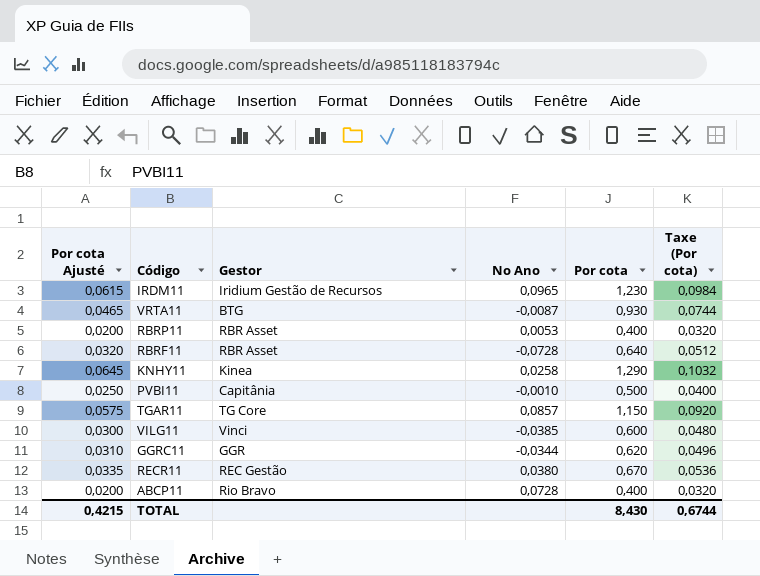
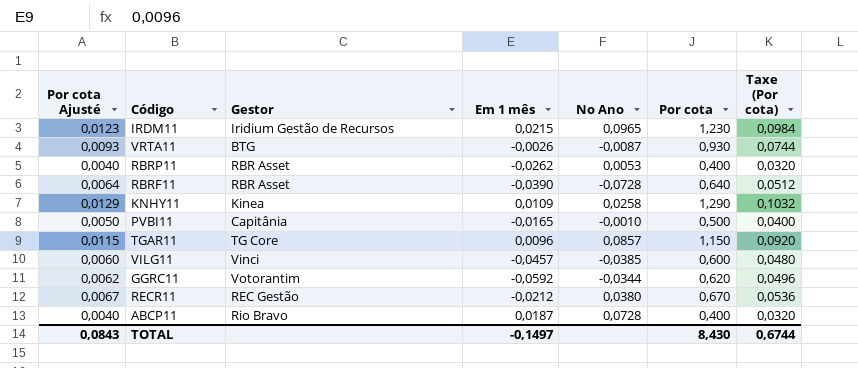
column Por cota Ajusté | formula: [Por cota] * 0,05 -> [Por cota] * 0,01
column Em 1 mês | position: none -> 4
GGRC11 | Gestor: GGR -> Votorantim
TOTAL | Por cota Ajusté: 0,4215 -> 0,0843

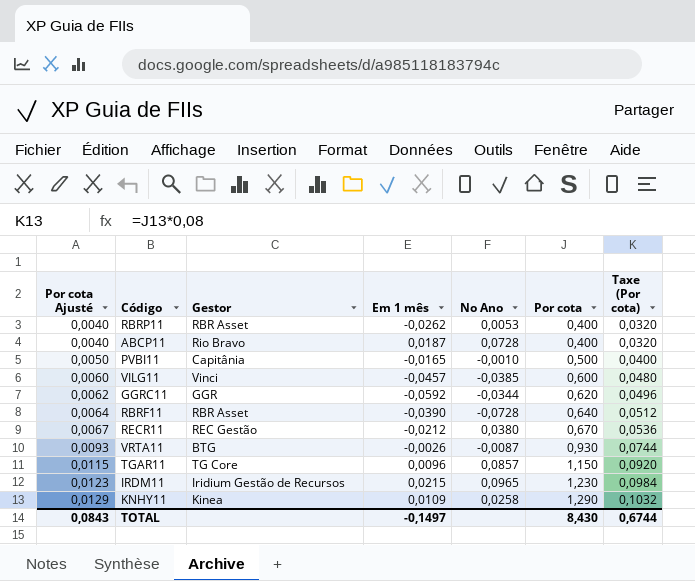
row order: none -> Por cota Ajusté ascending
GGRC11 | Gestor: Votorantim -> GGR

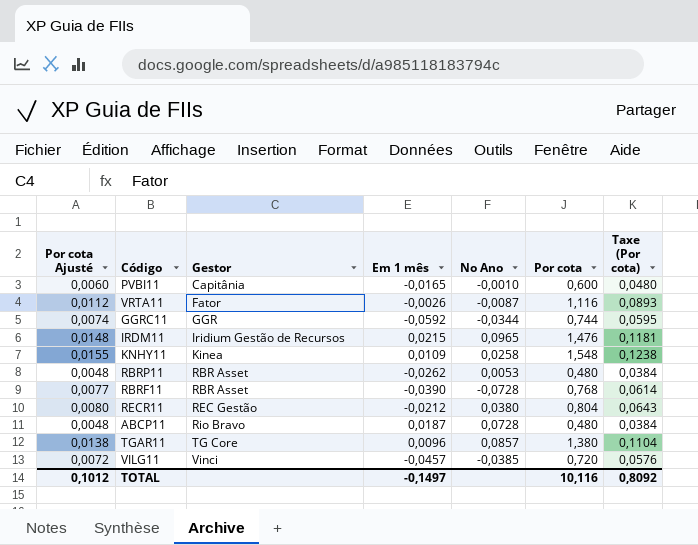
row order: Por cota Ajusté ascending -> Gestor ascending
PVBI11 | Por cota Ajusté: 0,0050 -> 0,0060
PVBI11 | Por cota: 0,500 -> 0,600
PVBI11 | Taxe (Por cota): 0,0400 -> 0,0480
VRTA11 | Por cota Ajusté: 0,0093 -> 0,0112
VRTA11 | Gestor: BTG -> Fator
VRTA11 | Por cota: 0,930 -> 1,116
VRTA11 | Taxe (Por cota): 0,0744 -> 0,0893
GGRC11 | Por cota Ajusté: 0,0062 -> 0,0074
GGRC11 | Por cota: 0,620 -> 0,744
GGRC11 | Taxe (Por cota): 0,0496 -> 0,0595
IRDM11 | Por cota Ajusté: 0,0123 -> 0,0148
IRDM11 | Por cota: 1,230 -> 1,476
IRDM11 | Taxe (Por cota): 0,0984 -> 0,1181
KNHY11 | Por cota Ajusté: 0,0129 -> 0,0155
KNHY11 | Por cota: 1,290 -> 1,548
KNHY11 | Taxe (Por cota): 0,1032 -> 0,1238
RBRP11 | Por cota Ajusté: 0,0040 -> 0,0048
RBRP11 | Por cota: 0,400 -> 0,480
RBRP11 | Taxe (Por cota): 0,0320 -> 0,0384
RBRF11 | Por cota Ajusté: 0,0064 -> 0,0077
RBRF11 | Por cota: 0,640 -> 0,768
RBRF11 | Taxe (Por cota): 0,0512 -> 0,0614
RECR11 | Por cota Ajusté: 0,0067 -> 0,0080
RECR11 | Por cota: 0,670 -> 0,804
RECR11 | Taxe (Por cota): 0,0536 -> 0,0643
ABCP11 | Por cota Ajusté: 0,0040 -> 0,0048
ABCP11 | Por cota: 0,400 -> 0,480
ABCP11 | Taxe (Por cota): 0,0320 -> 0,0384
TGAR11 | Por cota Ajusté: 0,0115 -> 0,0138
TGAR11 | Por cota: 1,150 -> 1,380
TGAR11 | Taxe (Por cota): 0,0920 -> 0,1104
VILG11 | Por cota Ajusté: 0,0060 -> 0,0072
VILG11 | Por cota: 0,600 -> 0,720
VILG11 | Taxe (Por cota): 0,0480 -> 0,0576
TOTAL | Por cota Ajusté: 0,0843 -> 0,1012
TOTAL | Por cota: 8,430 -> 10,116
TOTAL | Taxe (Por cota): 0,6744 -> 0,8092

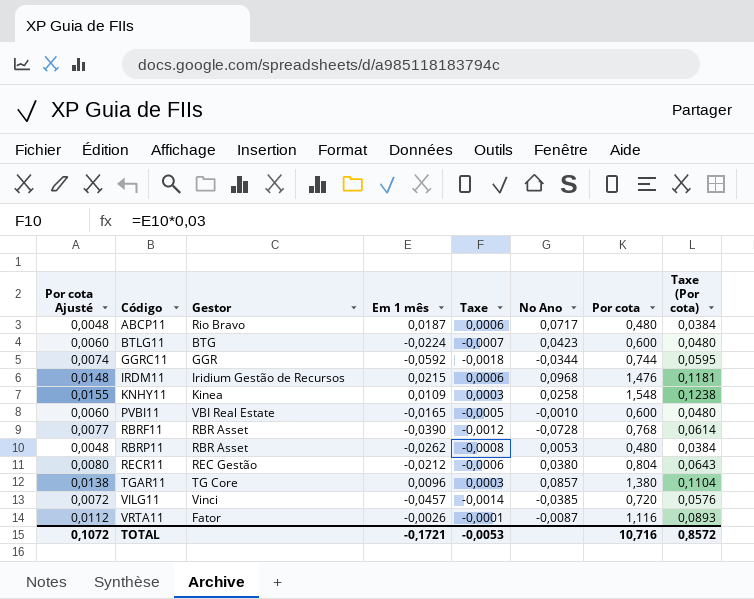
row order: Gestor ascending -> Código ascending
column Taxe | formula: none -> [Em 1 mês] * 0,03
ABCP11 | No Ano: 0,0728 -> 0,0717
row BTLG11: none -> 0,0060 | BTG | -0,0224 | -0,0007 | 0,0423 | 0,600 | 0,0480
IRDM11 | No Ano: 0,0965 -> 0,0968
PVBI11 | Gestor: Capitânia -> VBI Real Estate
TOTAL | Por cota Ajusté: 0,1012 -> 0,1072
TOTAL | Em 1 mês: -0,1497 -> -0,1721
TOTAL | Por cota: 10,116 -> 10,716
TOTAL | Taxe (Por cota): 0,8092 -> 0,8572

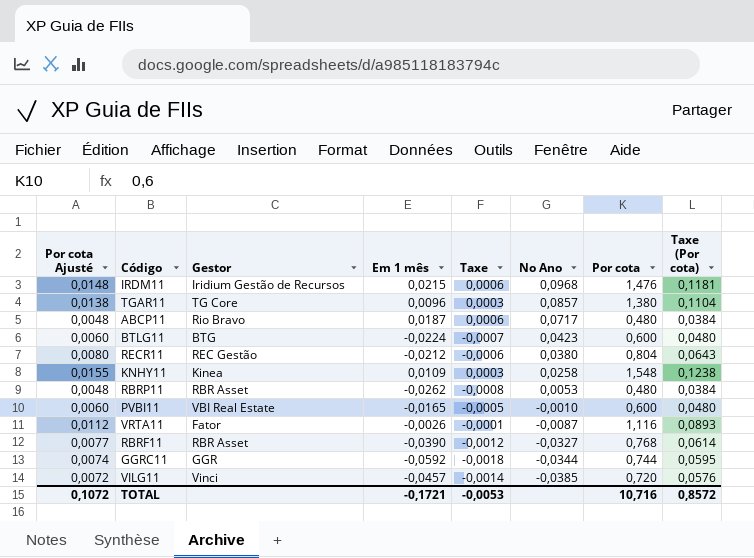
row order: Código ascending -> No Ano descending
RBRF11 | No Ano: -0,0728 -> -0,0327

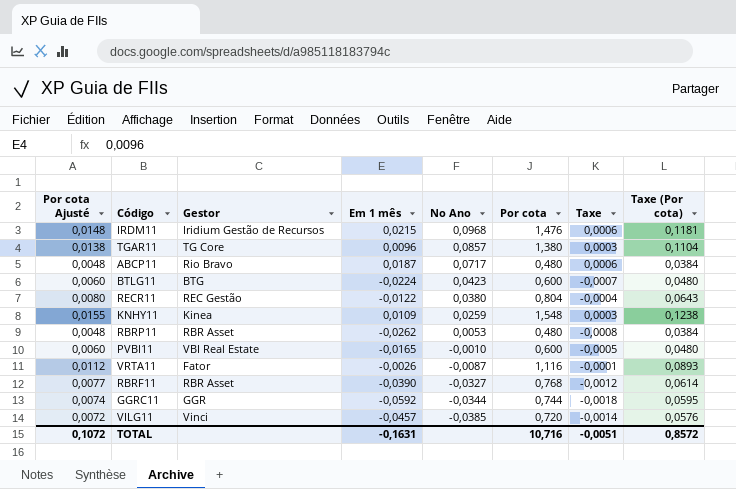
column Taxe | position: 5 -> 7
RECR11 | Em 1 mês: -0,0212 -> -0,0122
RECR11 | Taxe: -0,0006 -> -0,0004
KNHY11 | No Ano: 0,0258 -> 0,0259
TOTAL | Em 1 mês: -0,1721 -> -0,1631
TOTAL | Taxe: -0,0053 -> -0,0051

